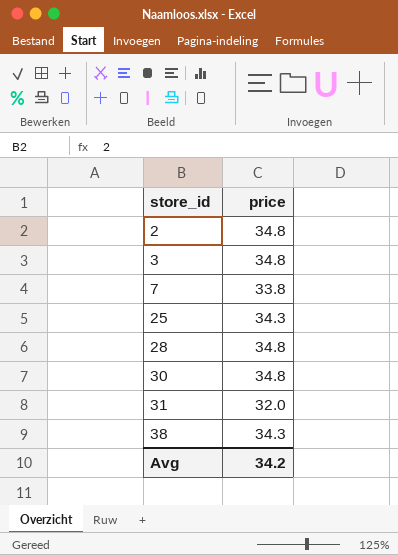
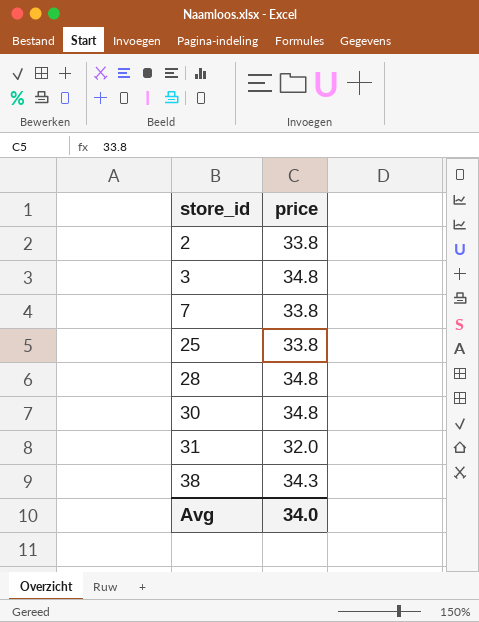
2 | price: 34.8 -> 33.8
25 | price: 34.3 -> 33.8
Avg | price: 34.2 -> 34.0

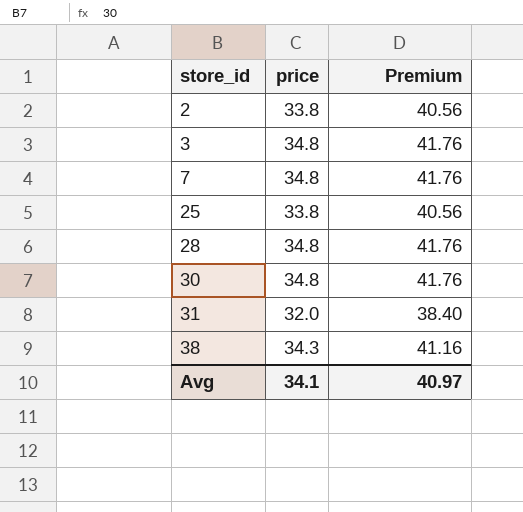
column Premium | formula: none -> [price] * 1.2
7 | price: 33.8 -> 34.8
Avg | price: 34.0 -> 34.1

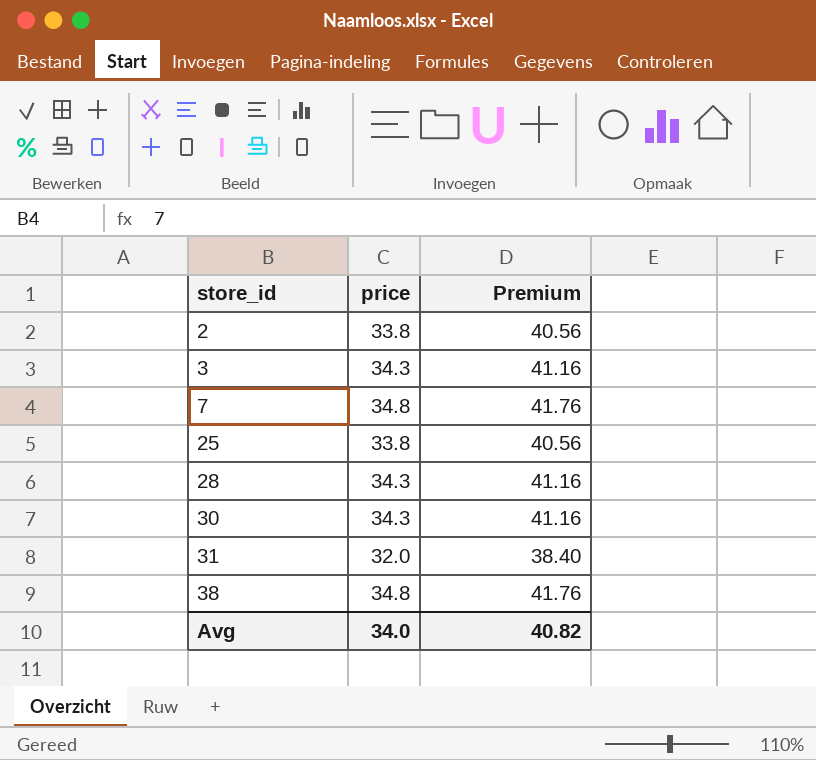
3 | price: 34.8 -> 34.3
3 | Premium: 41.76 -> 41.16
28 | price: 34.8 -> 34.3
28 | Premium: 41.76 -> 41.16
30 | price: 34.8 -> 34.3
30 | Premium: 41.76 -> 41.16
38 | price: 34.3 -> 34.8
38 | Premium: 41.16 -> 41.76
Avg | price: 34.1 -> 34.0
Avg | Premium: 40.97 -> 40.82

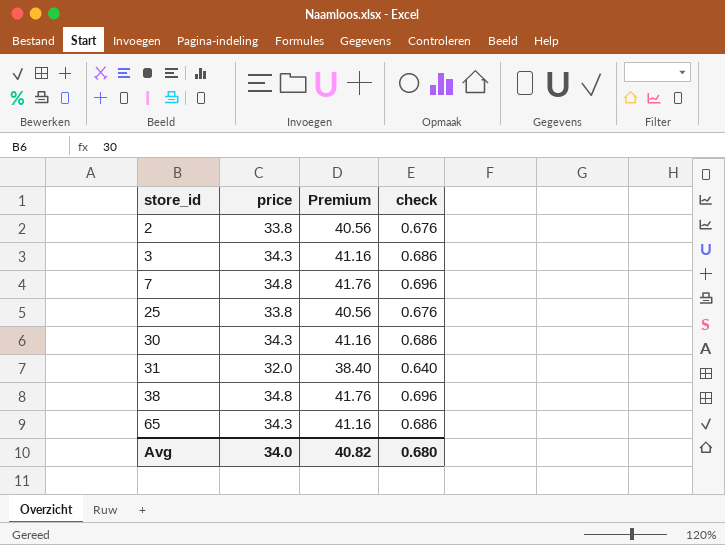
column check | formula: none -> [price] * 0.02
row 28: 34.3 | 41.16 -> none
row 65: none -> 34.3 | 41.16 | 0.686

